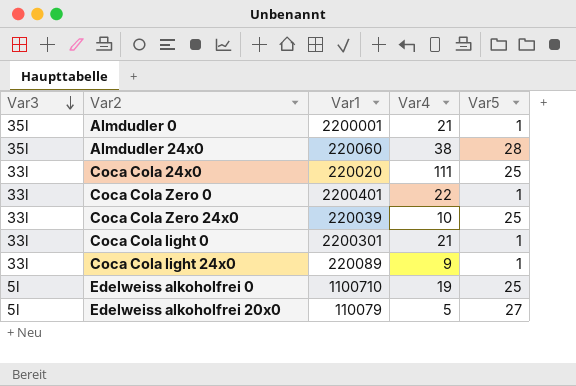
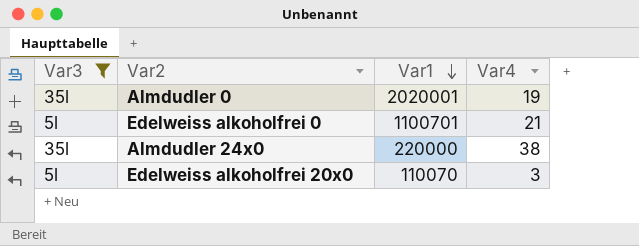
filter: none -> Var3 != 33l
row order: Var3 descending -> Var1 descending
column Var5 | position: 5 -> none
Almdudler 0 | Var1: 2200001 -> 2020001
Almdudler 0 | Var4: 21 -> 19
Edelweiss alkoholfrei 0 | Var1: 1100710 -> 1100701
Edelweiss alkoholfrei 0 | Var4: 19 -> 21
Almdudler 24x0 | Var1: 220060 -> 220000
Edelweiss alkoholfrei 20x0 | Var1: 110079 -> 110070
Edelweiss alkoholfrei 20x0 | Var4: 5 -> 3

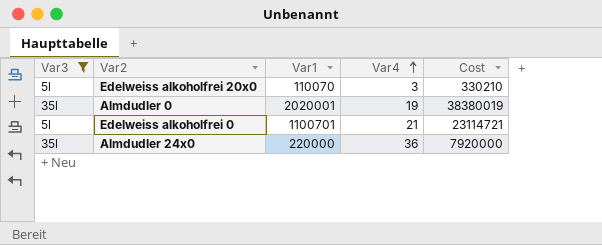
row order: Var1 descending -> Var4 ascending
column Cost | formula: none -> [Var1] * [Var4]
Almdudler 24x0 | Var4: 38 -> 36

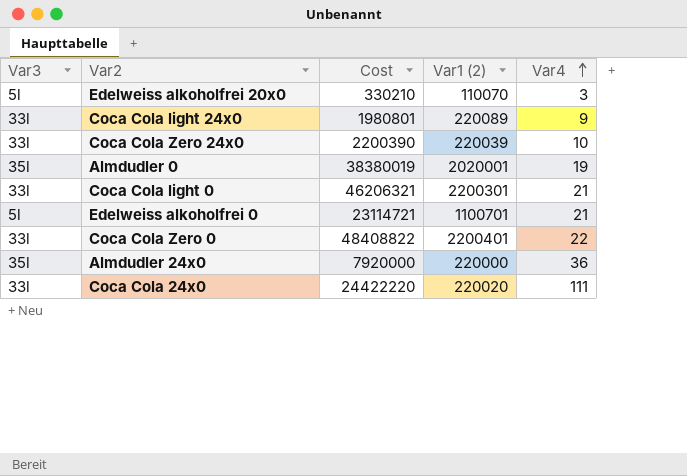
filter: Var3 != 33l -> none
column Cost | position: 5 -> 3
column name: Var1 -> Var1 (2)

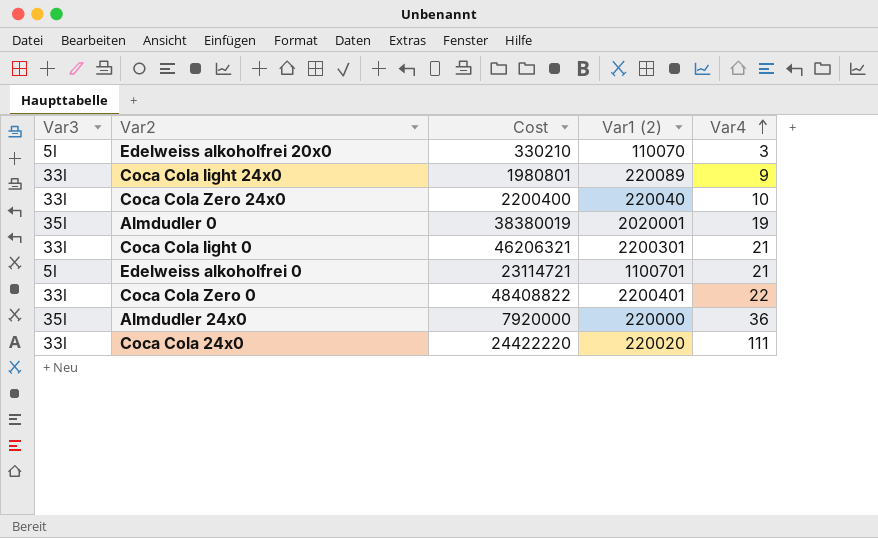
Coca Cola Zero 24x0 | Cost: 2200390 -> 2200400
Coca Cola Zero 24x0 | Var1 (2): 220039 -> 220040

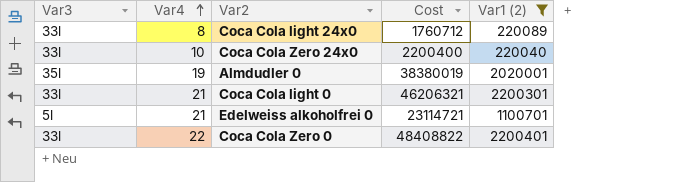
filter: none -> Var1 (2) >= 220040
column Var4 | position: 5 -> 2
Coca Cola light 24x0 | Var4: 9 -> 8
Coca Cola light 24x0 | Cost: 1980801 -> 1760712

